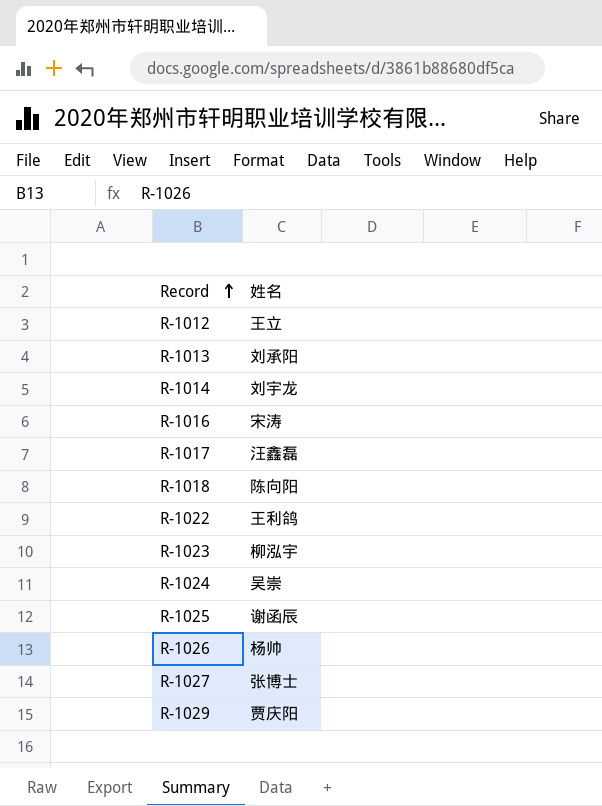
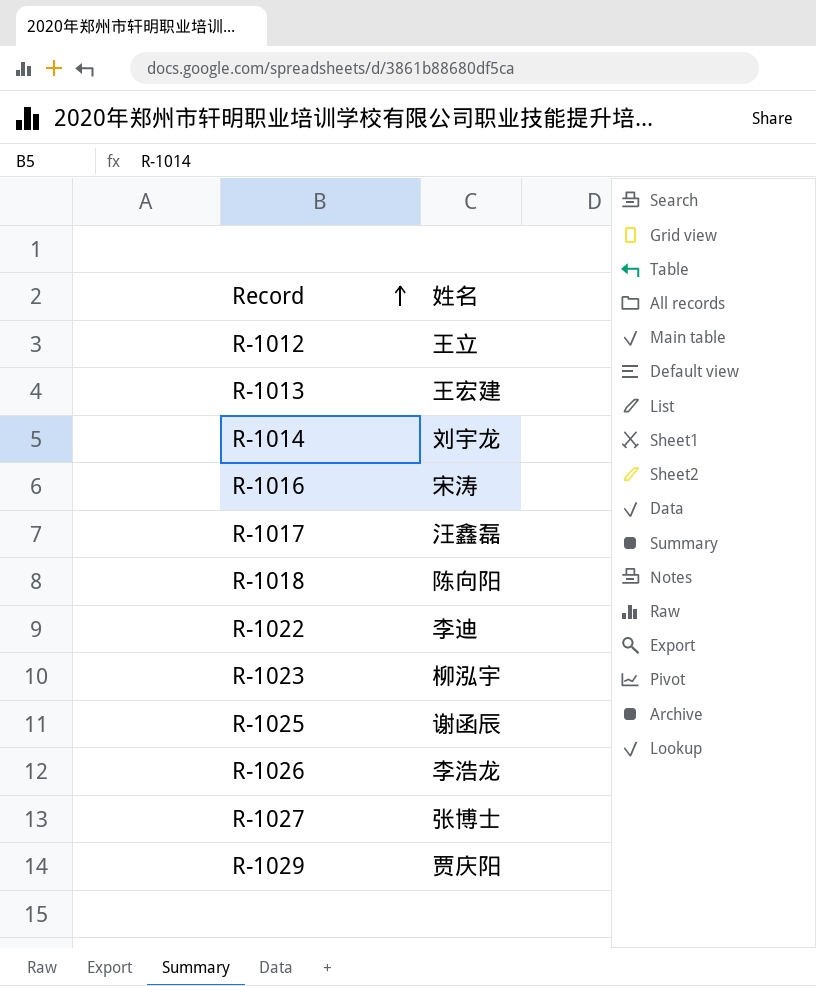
row R-1024: 吴崇 -> none
R-1013 | 姓名: 刘承阳 -> 王宏建
R-1022 | 姓名: 王利鸽 -> 李迪
R-1026 | 姓名: 杨帅 -> 李浩龙

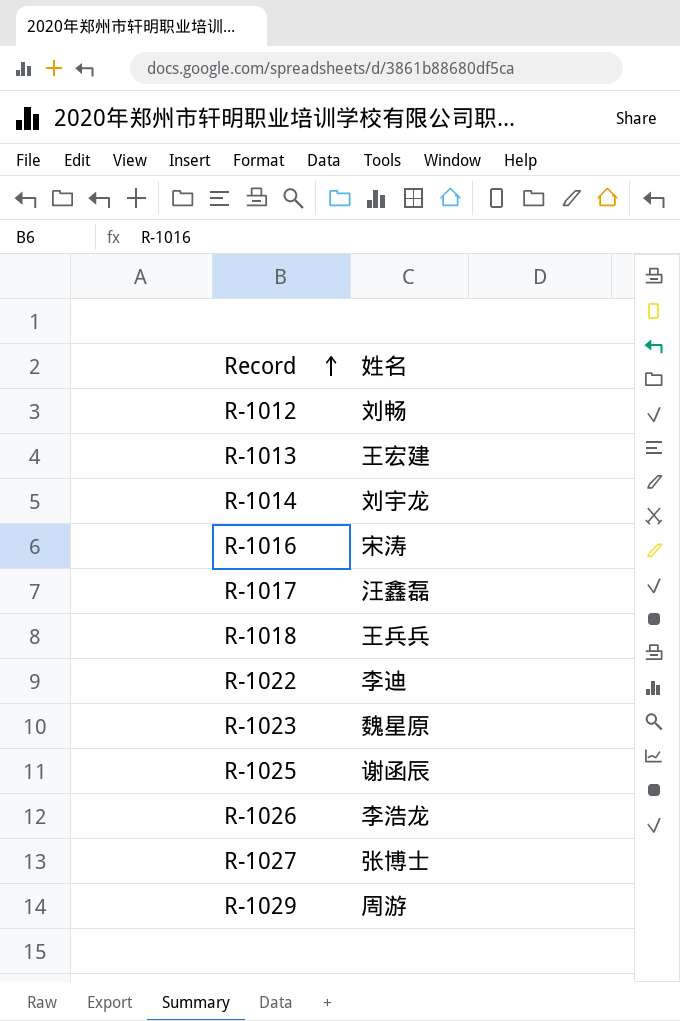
R-1012 | 姓名: 王立 -> 刘畅
R-1018 | 姓名: 陈向阳 -> 王兵兵
R-1023 | 姓名: 柳泓宇 -> 魏星原
R-1029 | 姓名: 贾庆阳 -> 周游

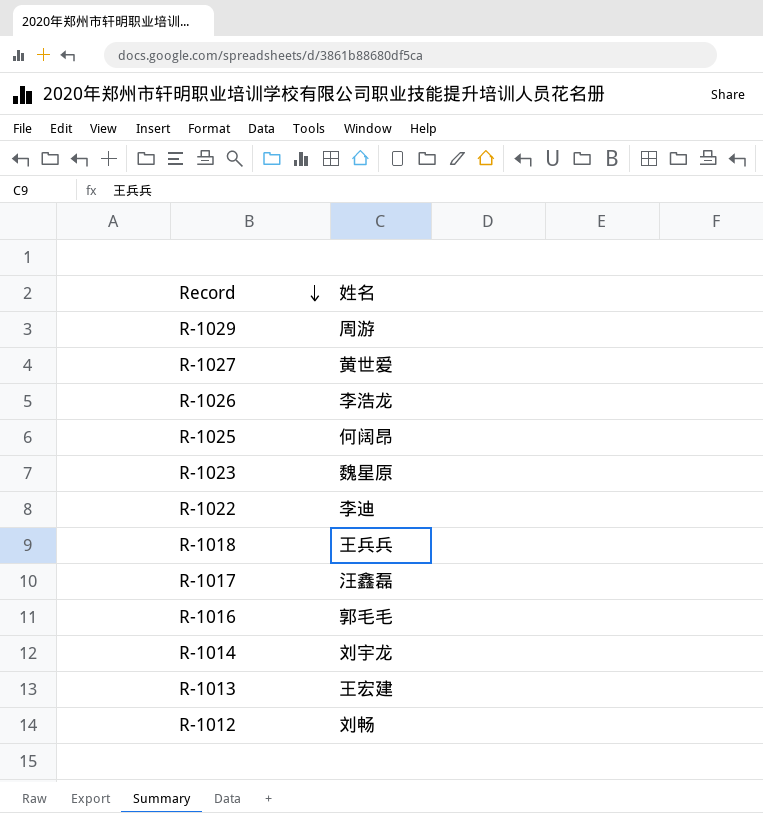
row order: Record ascending -> Record descending
R-1027 | 姓名: 张博士 -> 黄世爱
R-1025 | 姓名: 谢函辰 -> 何阔昂
R-1016 | 姓名: 宋涛 -> 郭毛毛

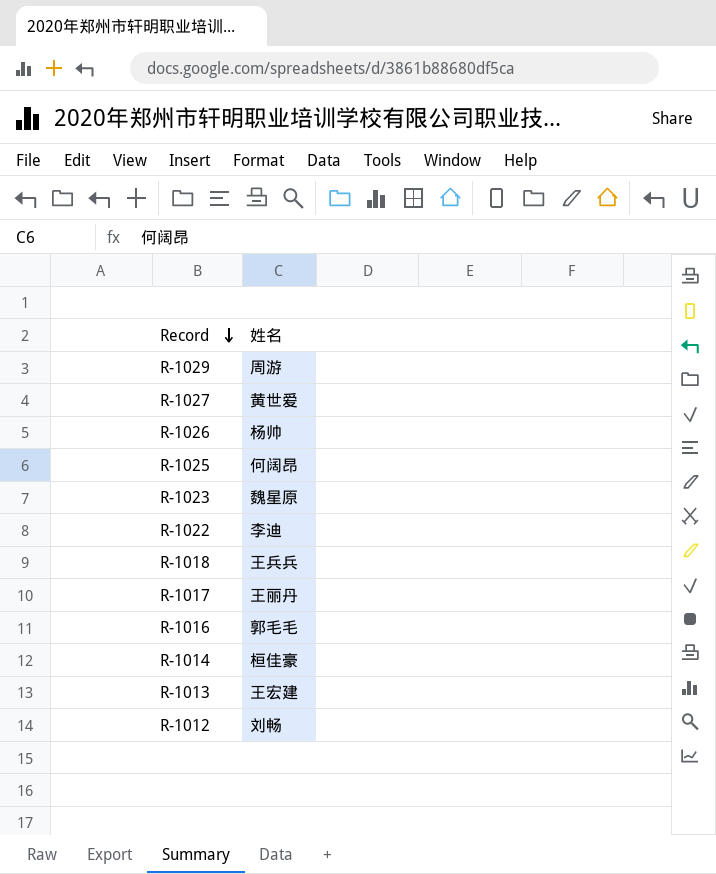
R-1026 | 姓名: 李浩龙 -> 杨帅
R-1017 | 姓名: 汪鑫磊 -> 王丽丹
R-1014 | 姓名: 刘宇龙 -> 桓佳豪

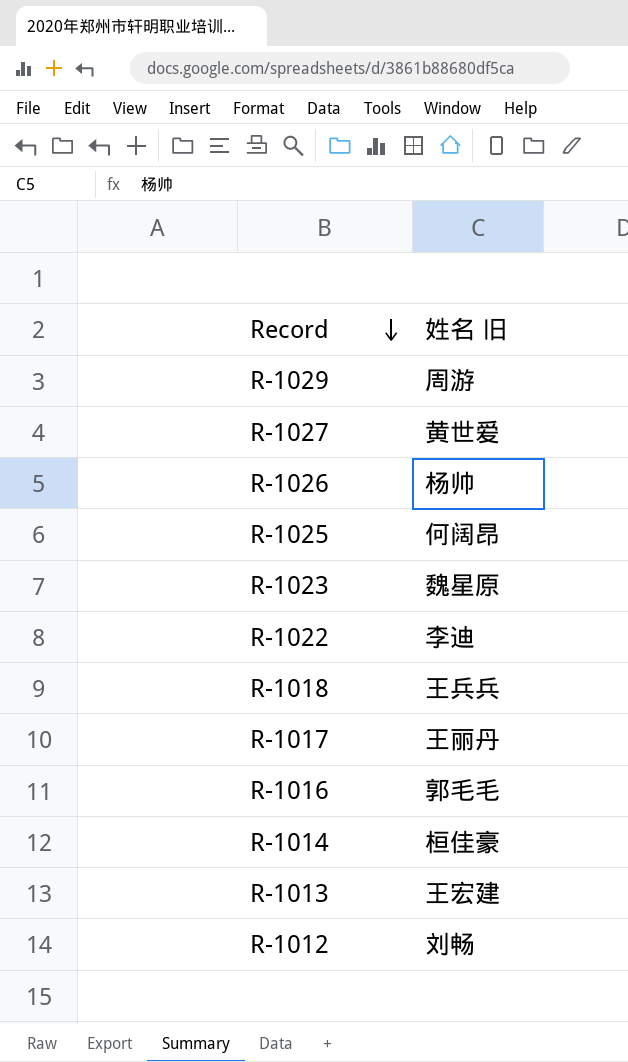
column name: 姓名 -> 姓名 旧

